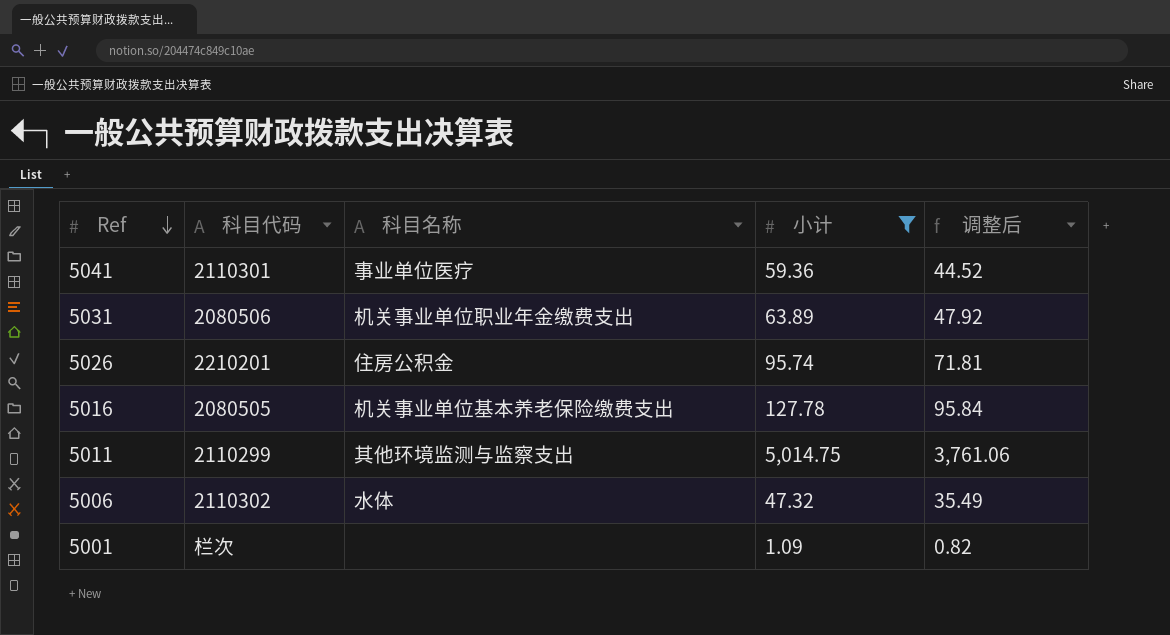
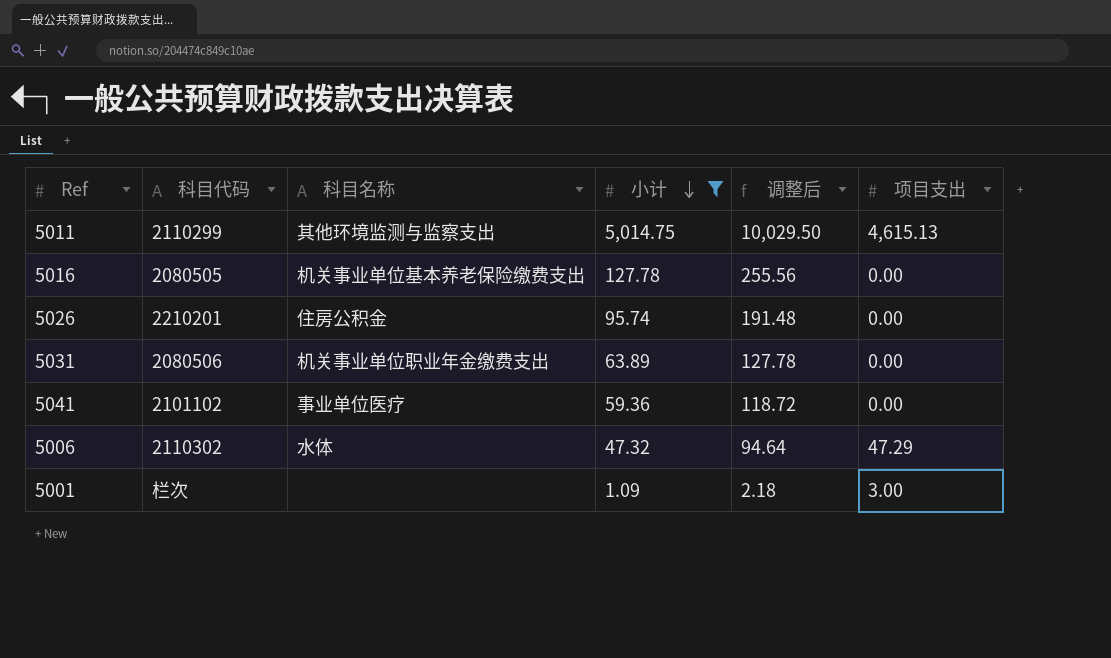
row order: Ref descending -> 小计 descending
column 调整后 | formula: [小计] * 0.75 -> [小计] * 2
column 项目支出 | position: none -> 6
5041 | 科目代码: 2110301 -> 2101102

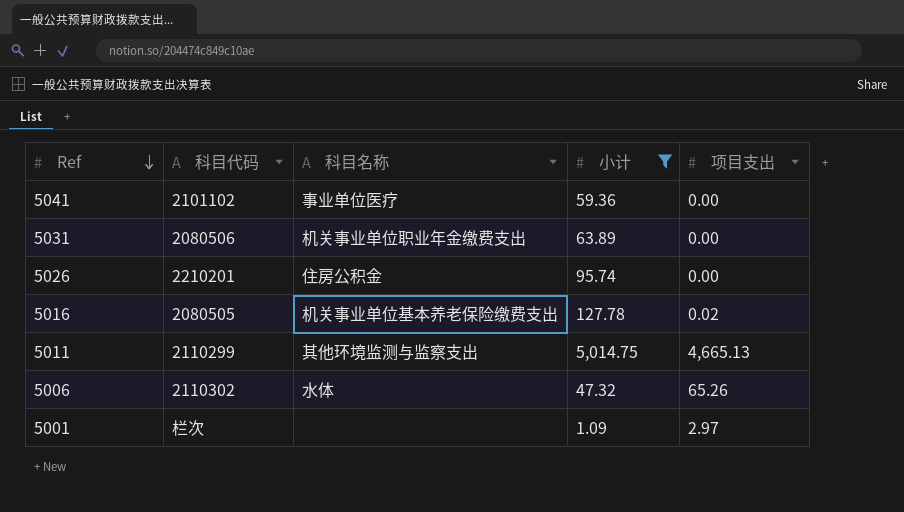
row order: 小计 descending -> Ref descending
column 调整后 | formula: [小计] * 2 -> none
5016 | 项目支出: 0.00 -> 0.02
5011 | 项目支出: 4,615.13 -> 4,665.13
5006 | 项目支出: 47.29 -> 65.26
5001 | 项目支出: 3.00 -> 2.97

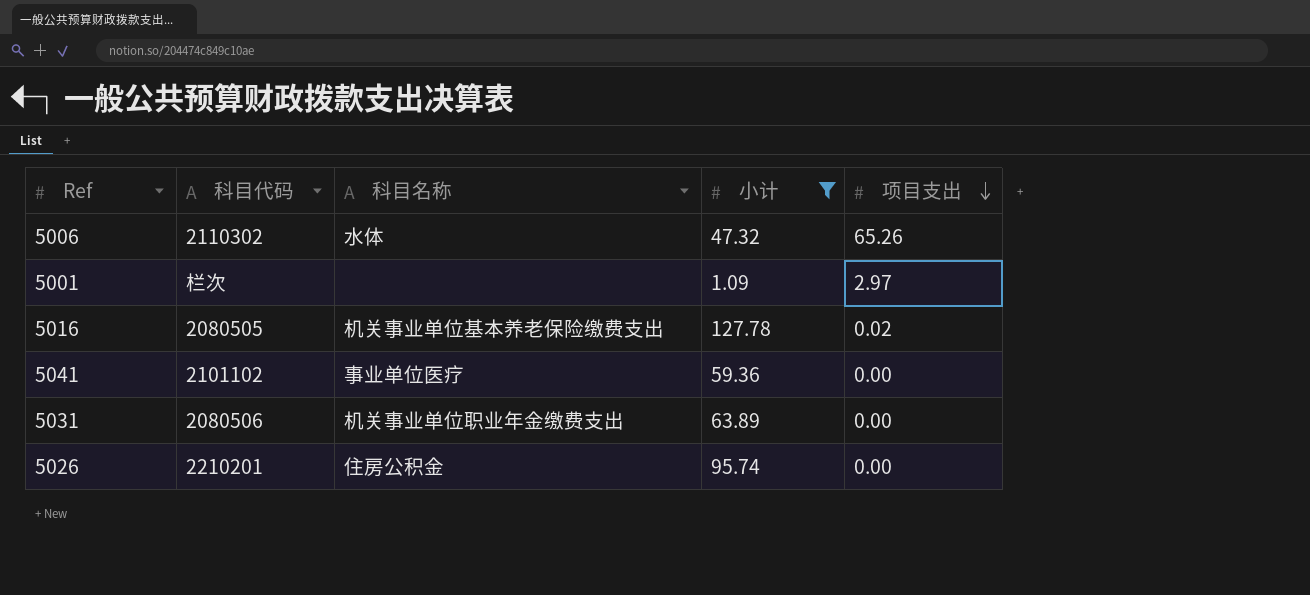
row order: Ref descending -> 项目支出 descending
row 5011: 2110299 | 其他环境监测与监察支出 | 5,014.75 | 4,665.13 -> none

